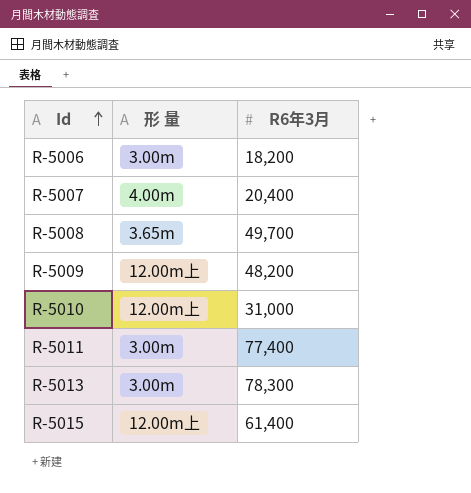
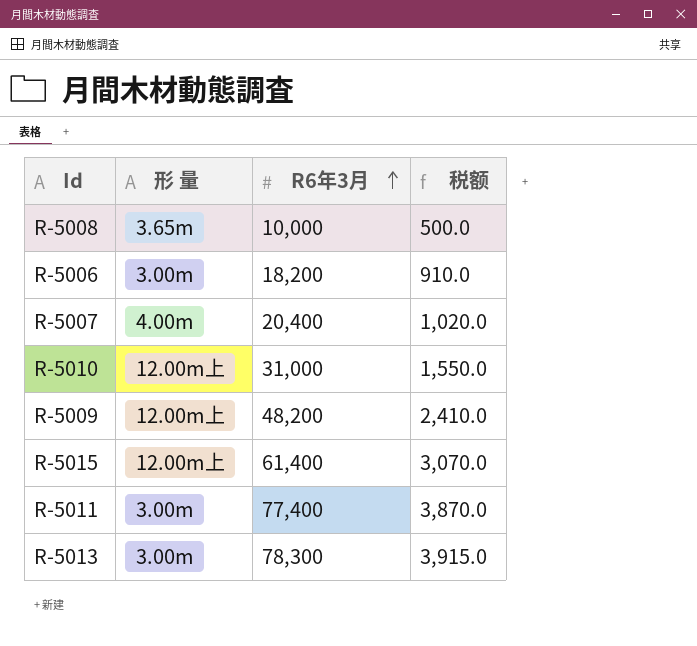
row order: Id ascending -> R6年3月 ascending
column 税额 | formula: none -> [R6年3月] * 0.05
R-5008 | R6年3月: 49,700 -> 10,000

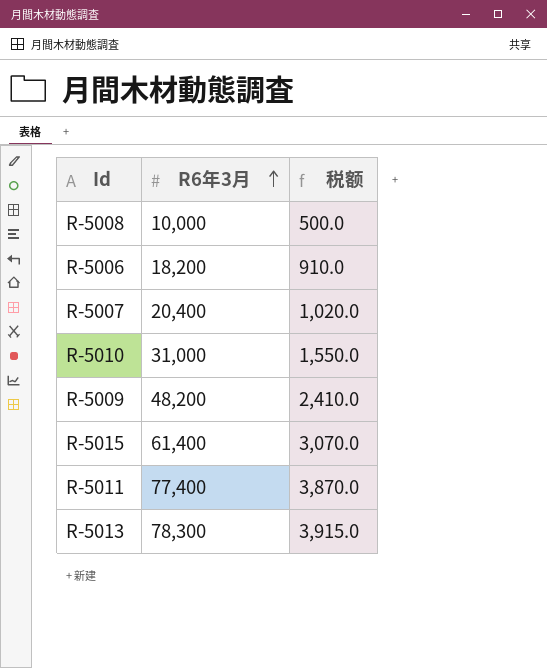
column 形 量 | position: 2 -> none

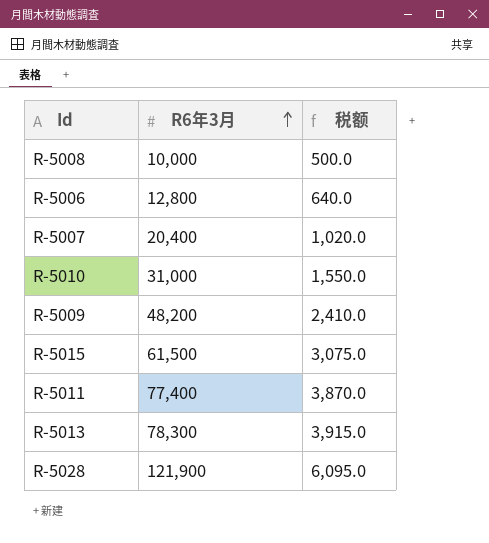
R-5006 | R6年3月: 18,200 -> 12,800
R-5006 | 税额: 910.0 -> 640.0
R-5015 | R6年3月: 61,400 -> 61,500
R-5015 | 税额: 3,070.0 -> 3,075.0
row R-5028: none -> 121,900 | 6,095.0

